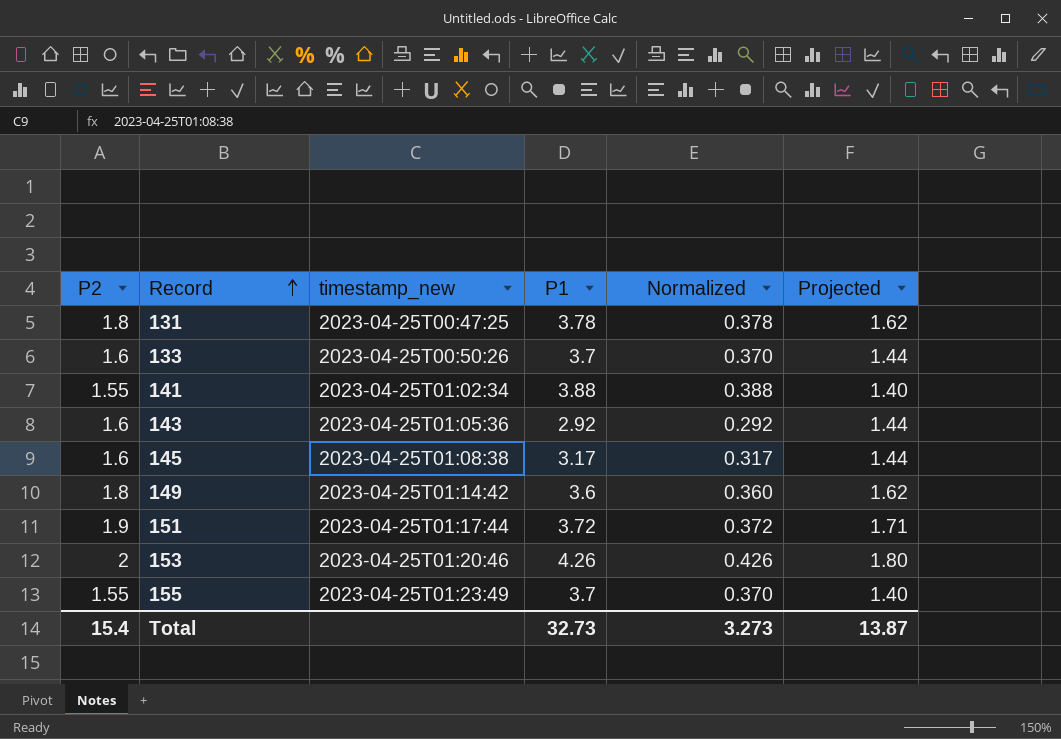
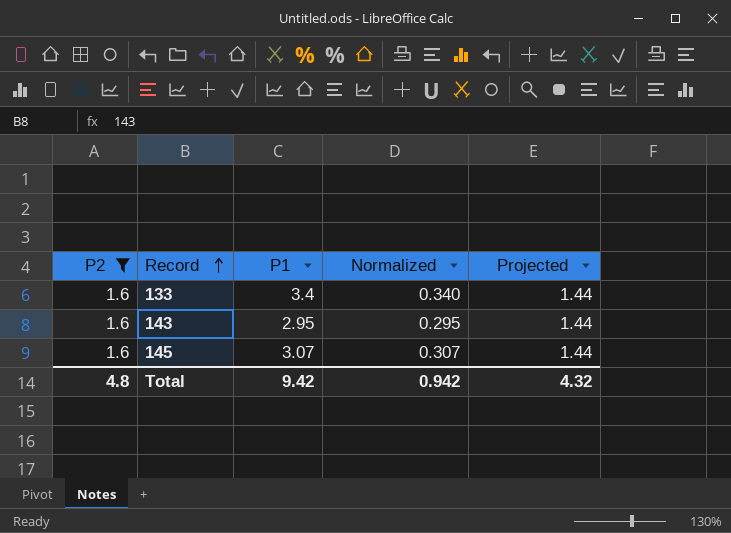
filter: none -> P2 = 1.6
column timestamp_new | position: 3 -> none
133 | P1: 3.7 -> 3.4
133 | Normalized: 0.370 -> 0.340
143 | P1: 2.92 -> 2.95
143 | Normalized: 0.292 -> 0.295
145 | P1: 3.17 -> 3.07
145 | Normalized: 0.317 -> 0.307
Total | P2: 15.4 -> 4.8
Total | P1: 32.73 -> 9.42
Total | Normalized: 3.273 -> 0.942
Total | Projected: 13.87 -> 4.32

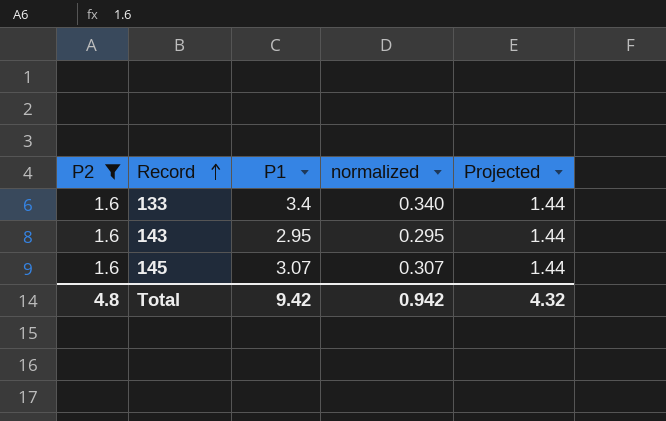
column name: Normalized -> normalized

